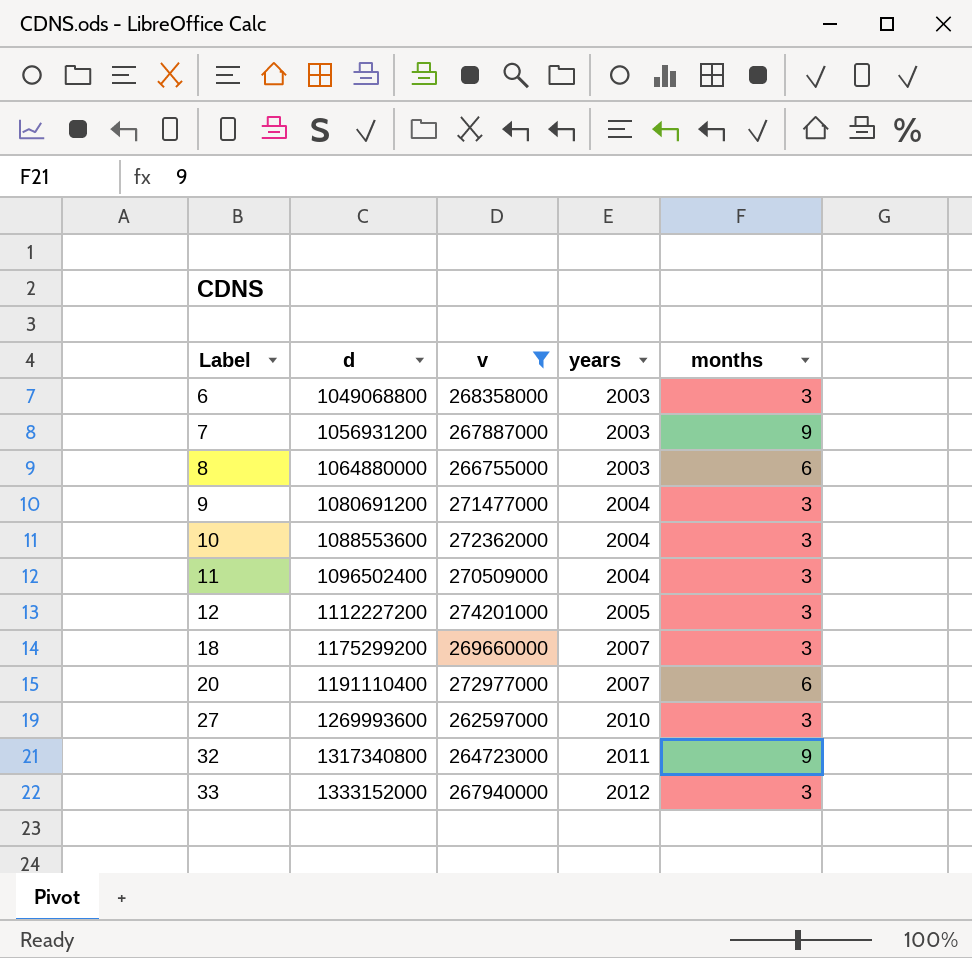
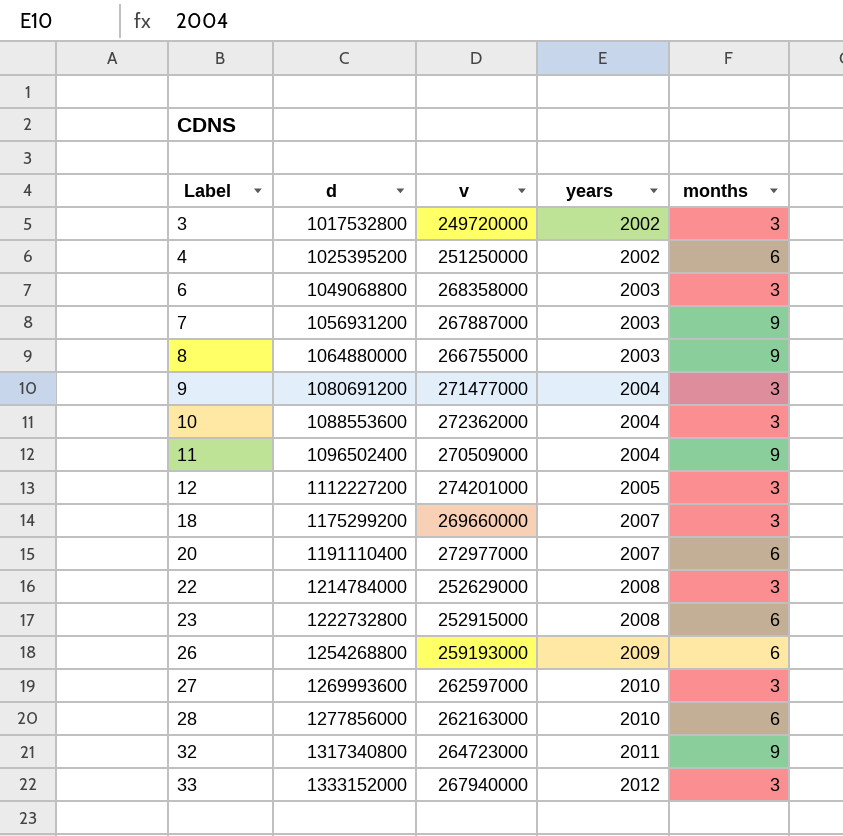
filter: v >= 262597000 -> none
8 | months: 6 -> 9
11 | months: 3 -> 9

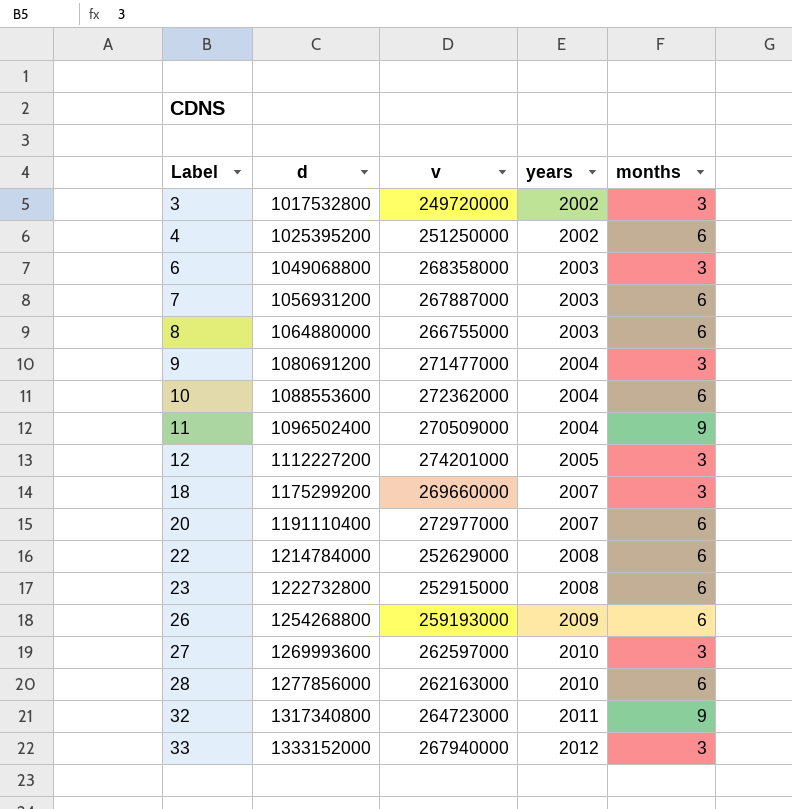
7 | months: 9 -> 6
8 | months: 9 -> 6
10 | months: 3 -> 6
22 | months: 3 -> 6

